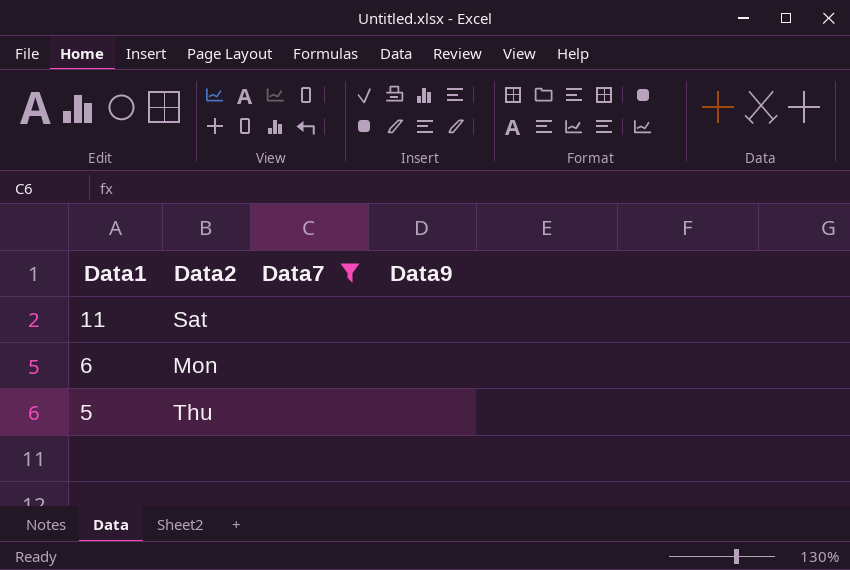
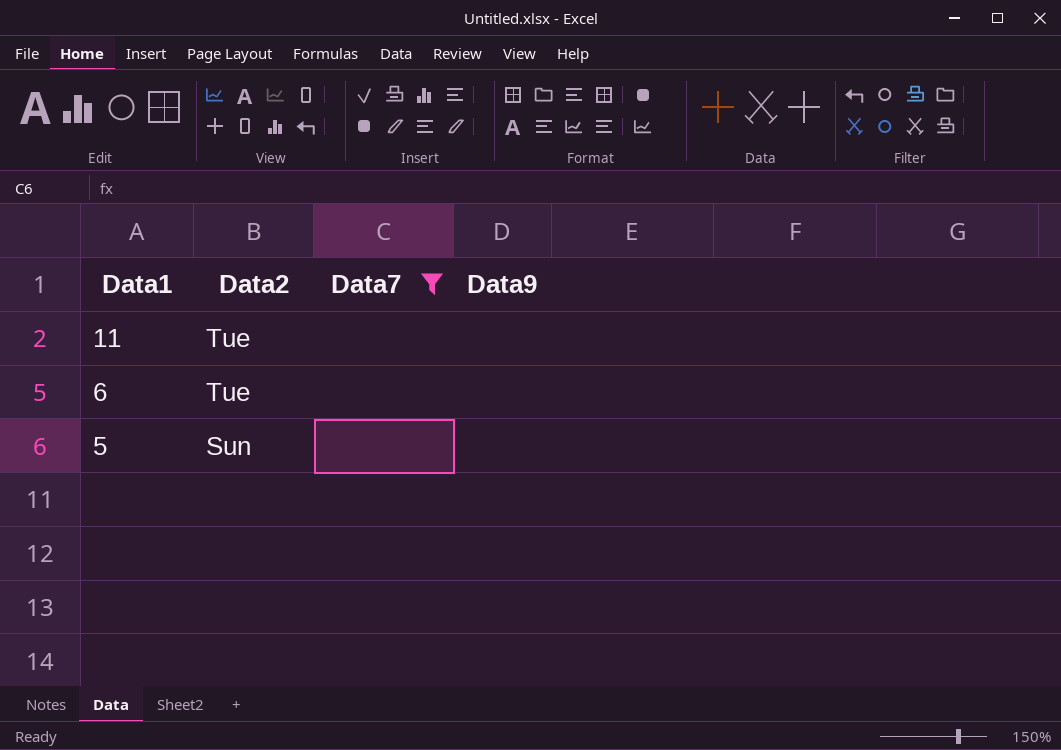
11 | Data2: Sat -> Tue
6 | Data2: Mon -> Tue
5 | Data2: Thu -> Sun

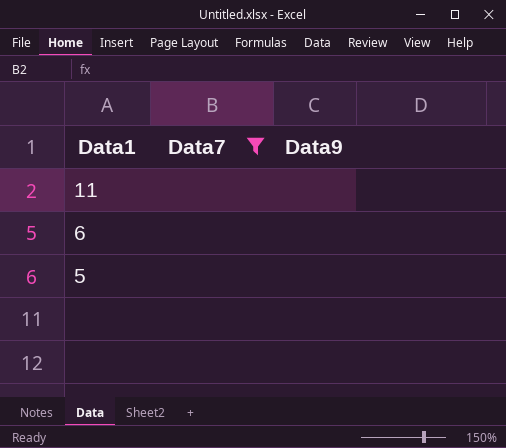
column Data2 | position: 2 -> none

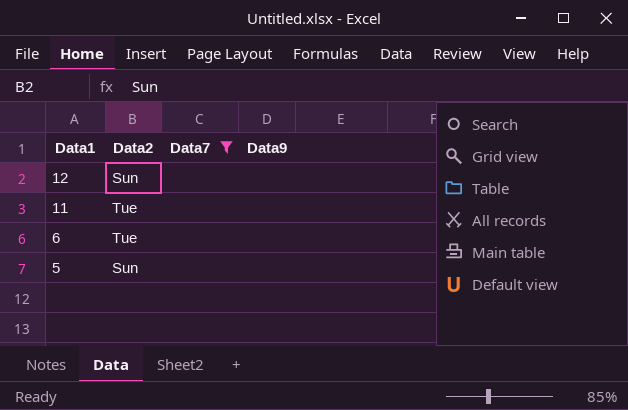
column Data2 | position: none -> 2
row 12: none -> Sun | none | none

